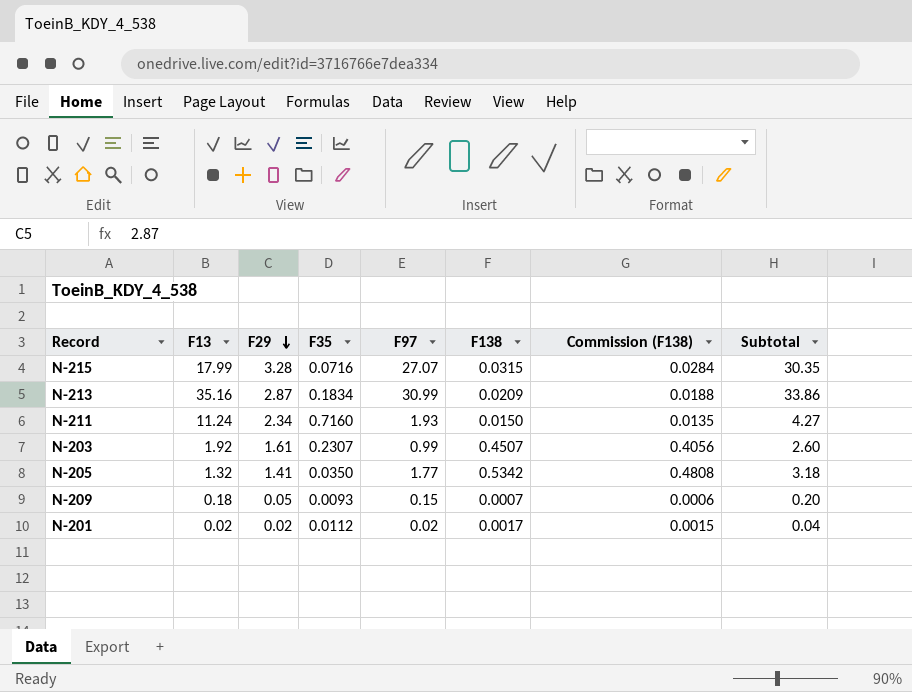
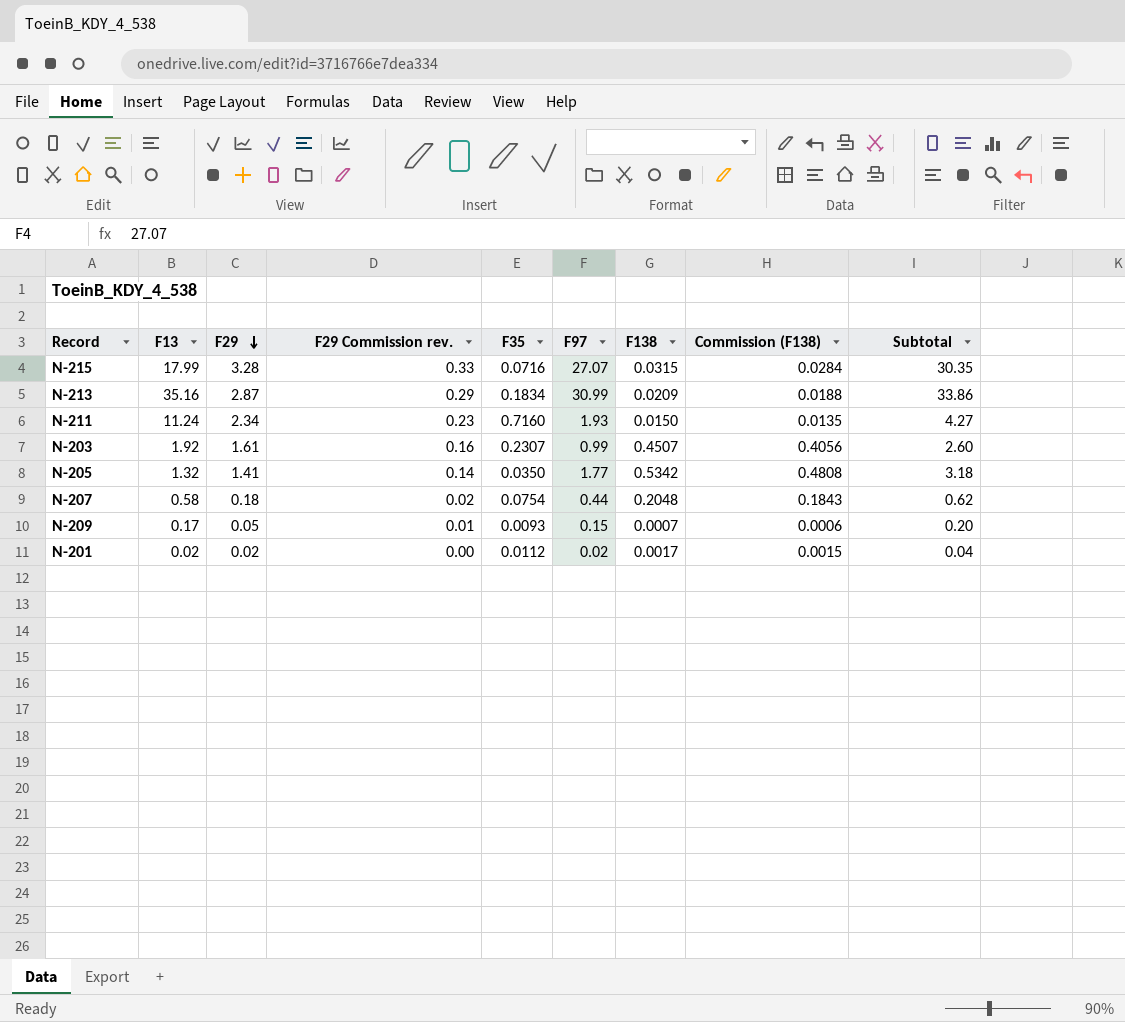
column F29 Commission rev. | formula: none -> [F29] * 0.1
row N-207: none -> 0.58 | 0.18 | 0.02 | 0.0754 | 0.44 | 0.2048 | 0.1843 | 0.62
N-209 | F13: 0.18 -> 0.17

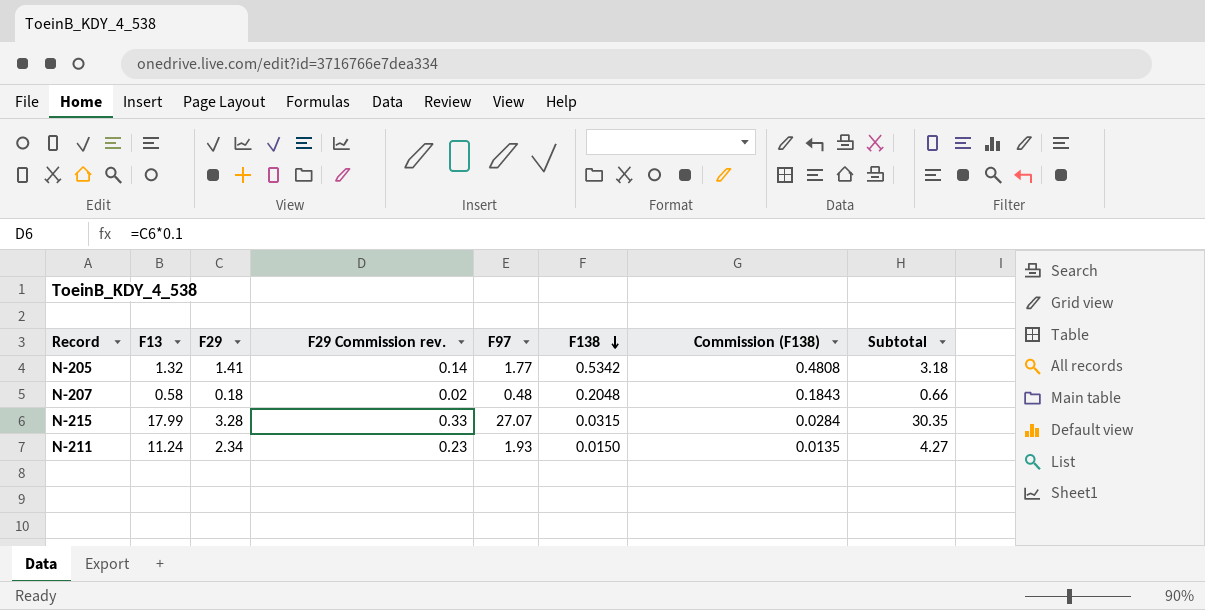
row order: F29 descending -> F138 descending
column F35 | position: 5 -> none
row N-213: 35.16 | 2.87 | 0.29 | 0.1834 | 30.99 | 0.0209 | 0.0188 | 33.86 -> none
row N-203: 1.92 | 1.61 | 0.16 | 0.2307 | 0.99 | 0.4507 | 0.4056 | 2.60 -> none
row N-209: 0.17 | 0.05 | 0.01 | 0.0093 | 0.15 | 0.0007 | 0.0006 | 0.20 -> none
row N-201: 0.02 | 0.02 | 0.00 | 0.0112 | 0.02 | 0.0017 | 0.0015 | 0.04 -> none
N-207 | F97: 0.44 -> 0.48
N-207 | Subtotal: 0.62 -> 0.66

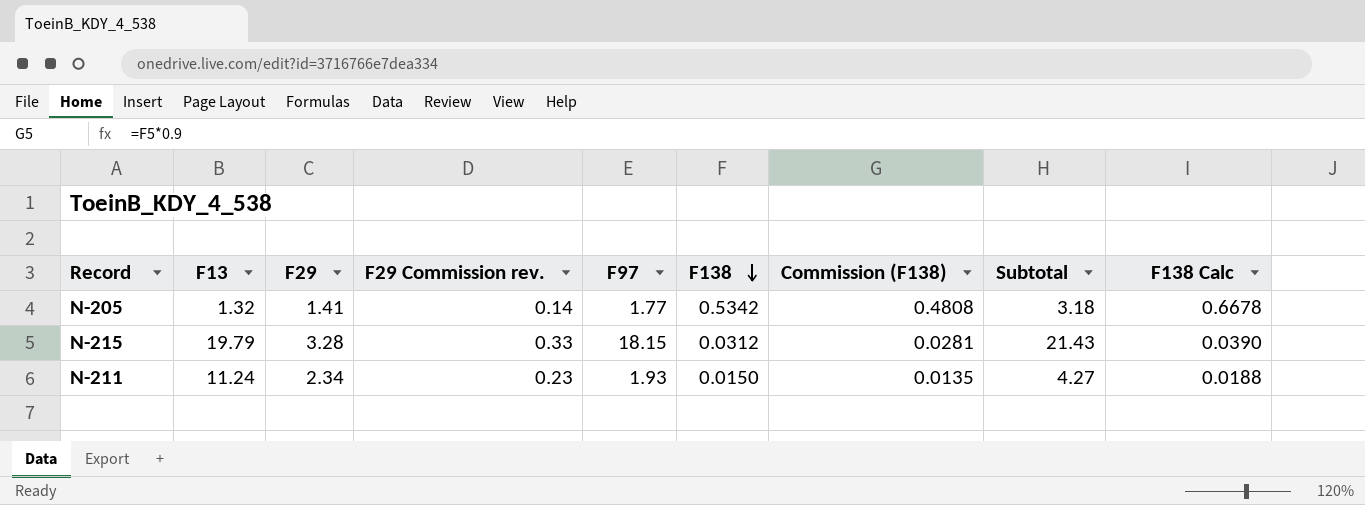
column F138 Calc | formula: none -> [F138] * 1.25
row N-207: 0.58 | 0.18 | 0.02 | 0.48 | 0.2048 | 0.1843 | 0.66 -> none
N-215 | F13: 17.99 -> 19.79
N-215 | F97: 27.07 -> 18.15
N-215 | F138: 0.0315 -> 0.0312
N-215 | Commission (F138): 0.0284 -> 0.0281
N-215 | Subtotal: 30.35 -> 21.43

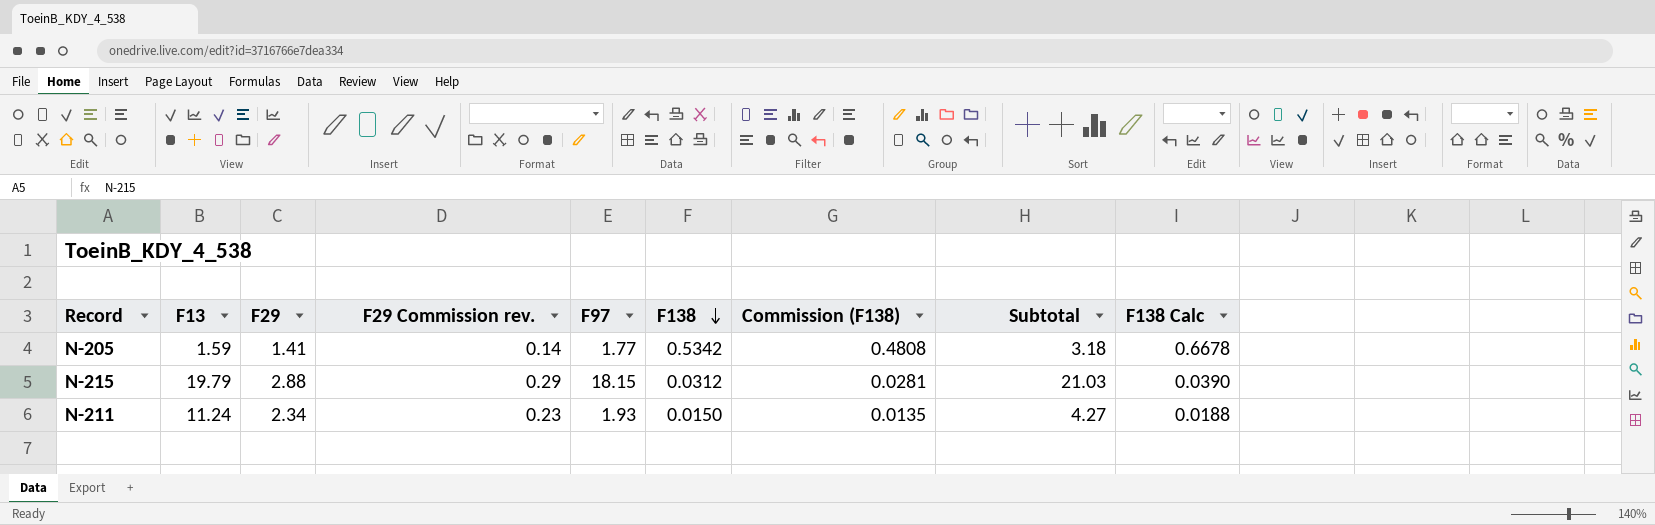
N-205 | F13: 1.32 -> 1.59
N-215 | F29: 3.28 -> 2.88
N-215 | F29 Commission rev.: 0.33 -> 0.29
N-215 | Subtotal: 21.43 -> 21.03

